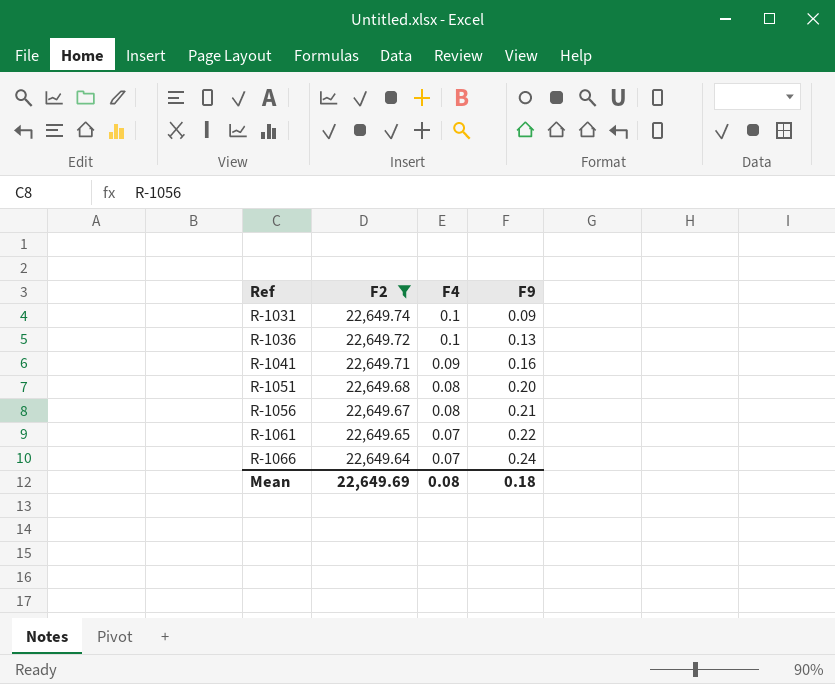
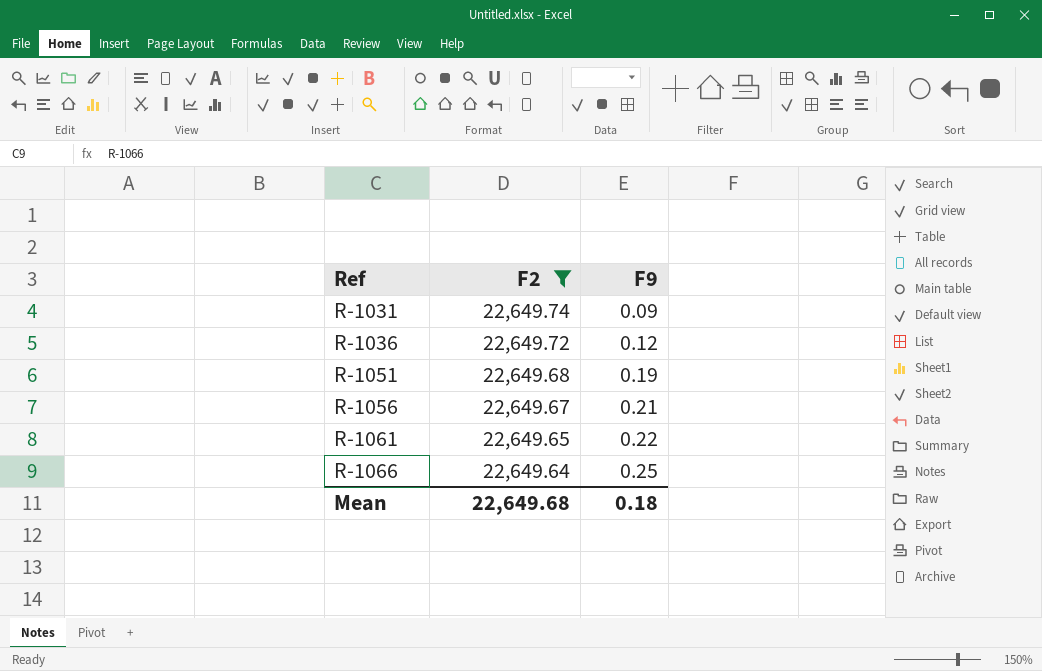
column F4 | position: 3 -> none
row R-1041: 22,649.71 | 0.09 | 0.16 -> none
R-1036 | F9: 0.13 -> 0.12
R-1051 | F9: 0.20 -> 0.19
R-1066 | F9: 0.24 -> 0.25
Mean | F2: 22,649.69 -> 22,649.68

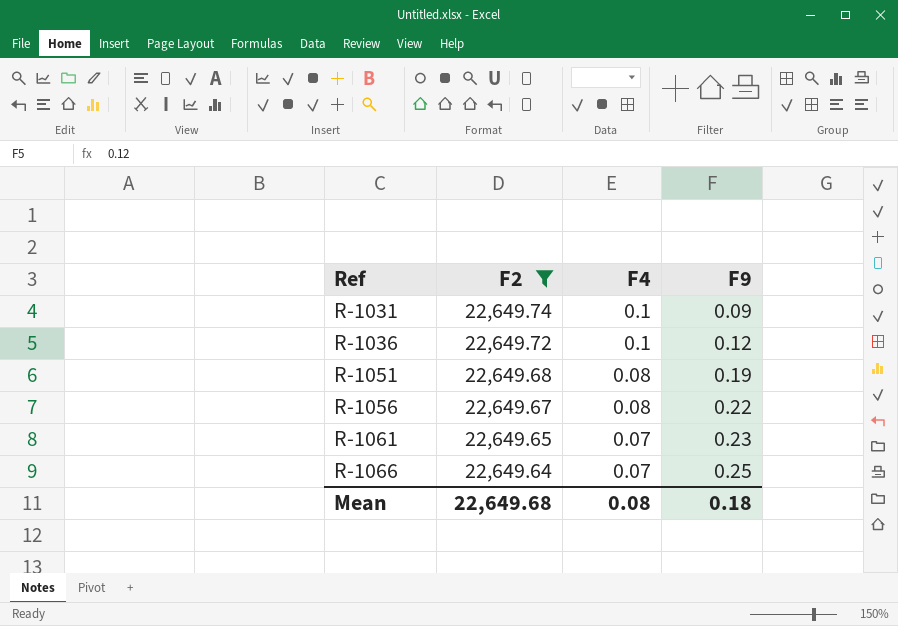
column F4 | position: none -> 3
R-1056 | F9: 0.21 -> 0.22
R-1061 | F9: 0.22 -> 0.23

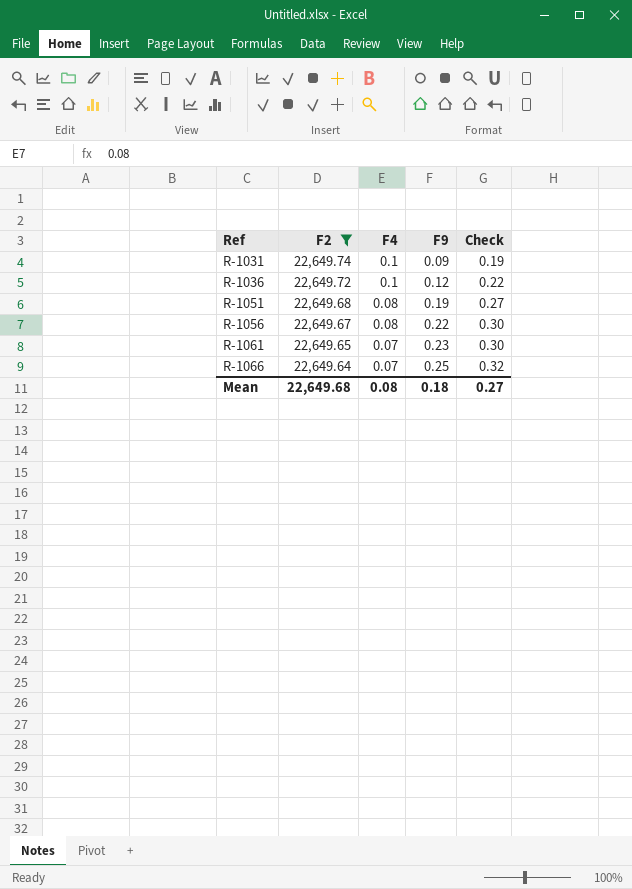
column Check | formula: none -> [F4] + [F9]

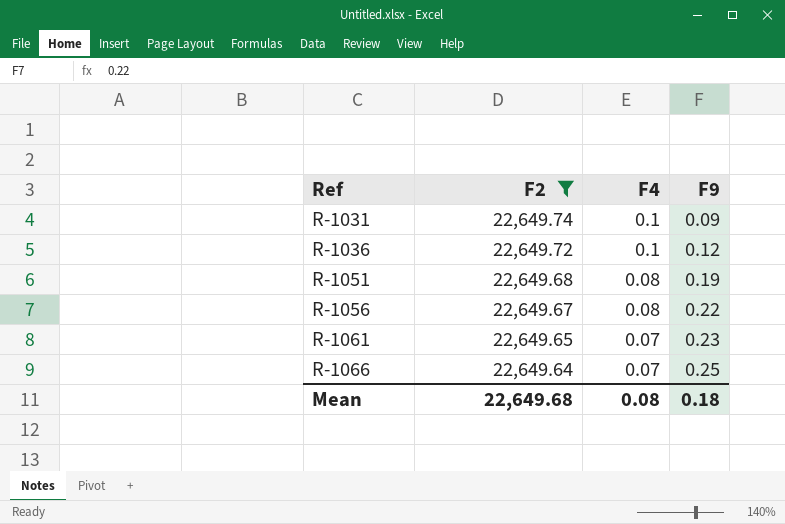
column Check | formula: [F4] + [F9] -> none

